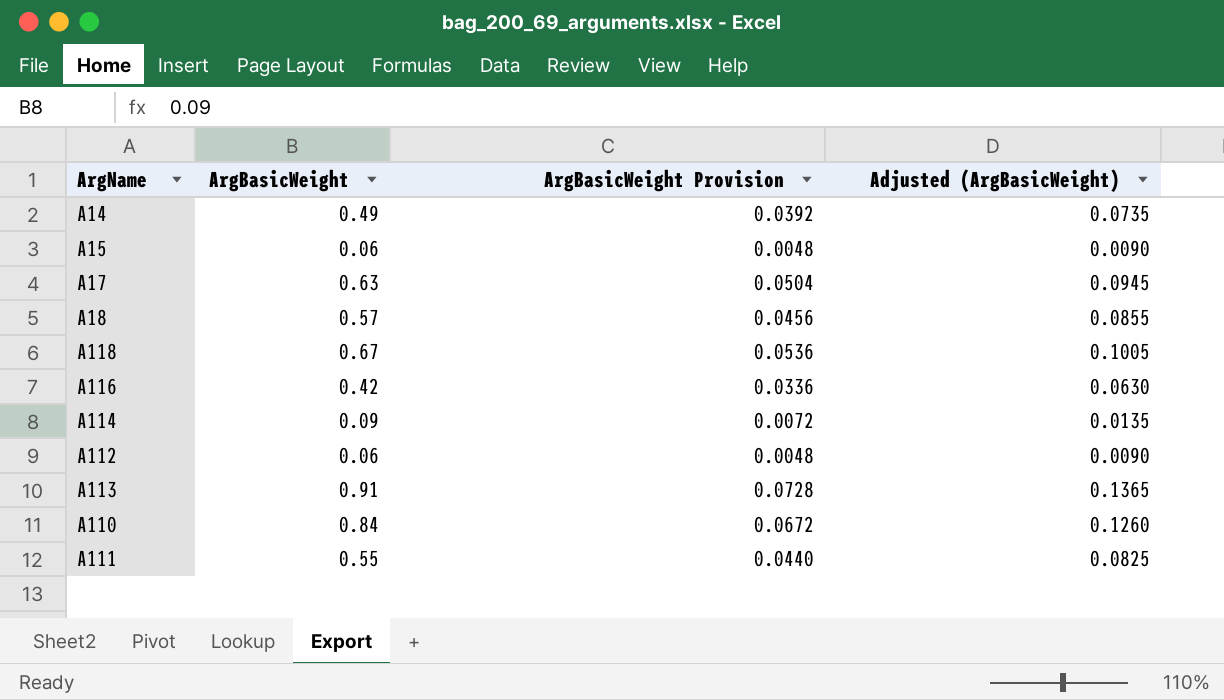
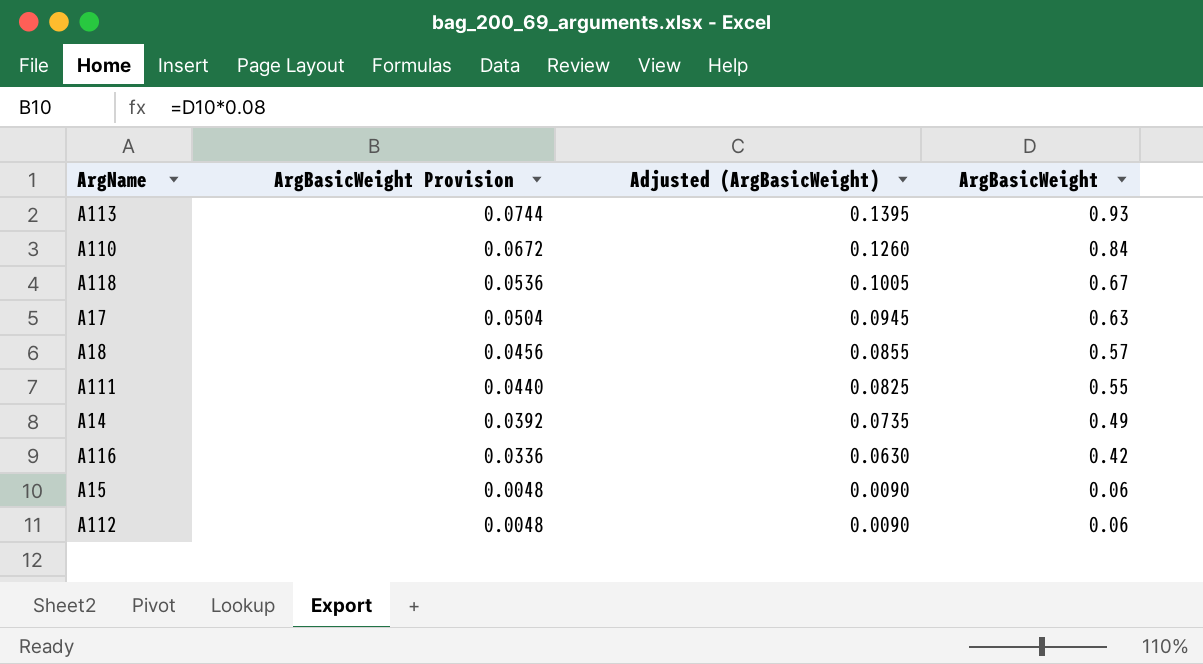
row order: none -> ArgBasicWeight Provision descending
column ArgBasicWeight | position: 2 -> 4
row A114: 0.09 | 0.0072 | 0.0135 -> none
A113 | ArgBasicWeight Provision: 0.0728 -> 0.0744
A113 | Adjusted (ArgBasicWeight): 0.1365 -> 0.1395
A113 | ArgBasicWeight: 0.91 -> 0.93

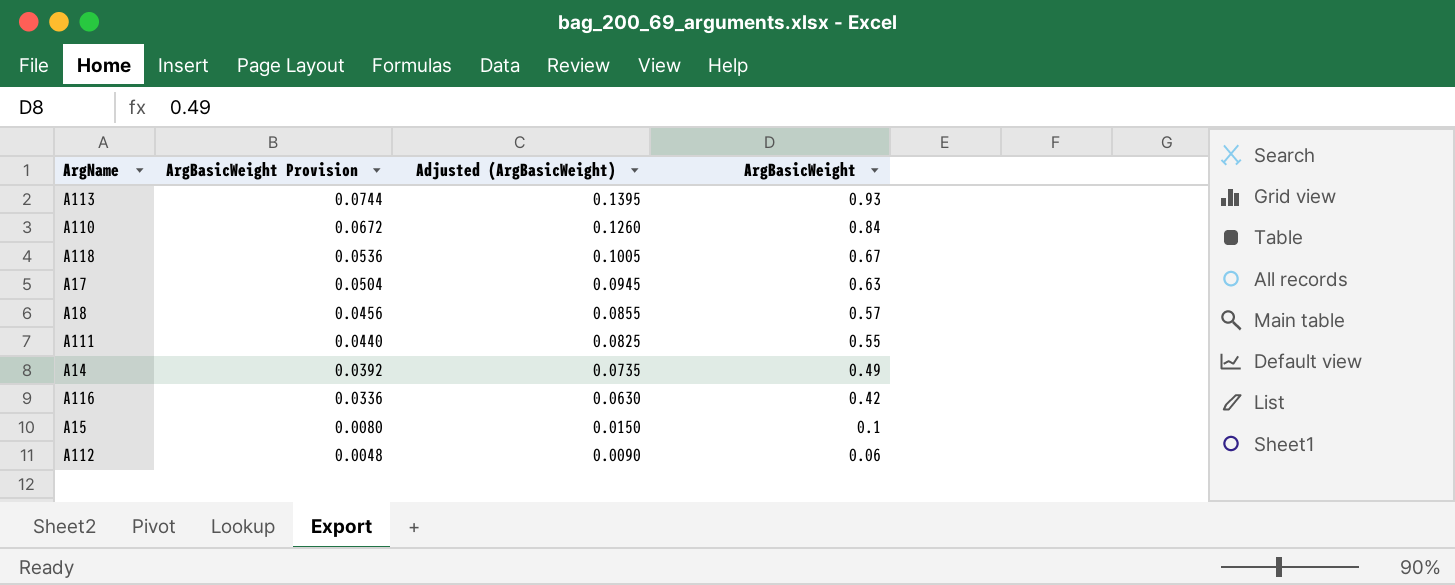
A15 | ArgBasicWeight Provision: 0.0048 -> 0.0080
A15 | Adjusted (ArgBasicWeight): 0.0090 -> 0.0150
A15 | ArgBasicWeight: 0.06 -> 0.1

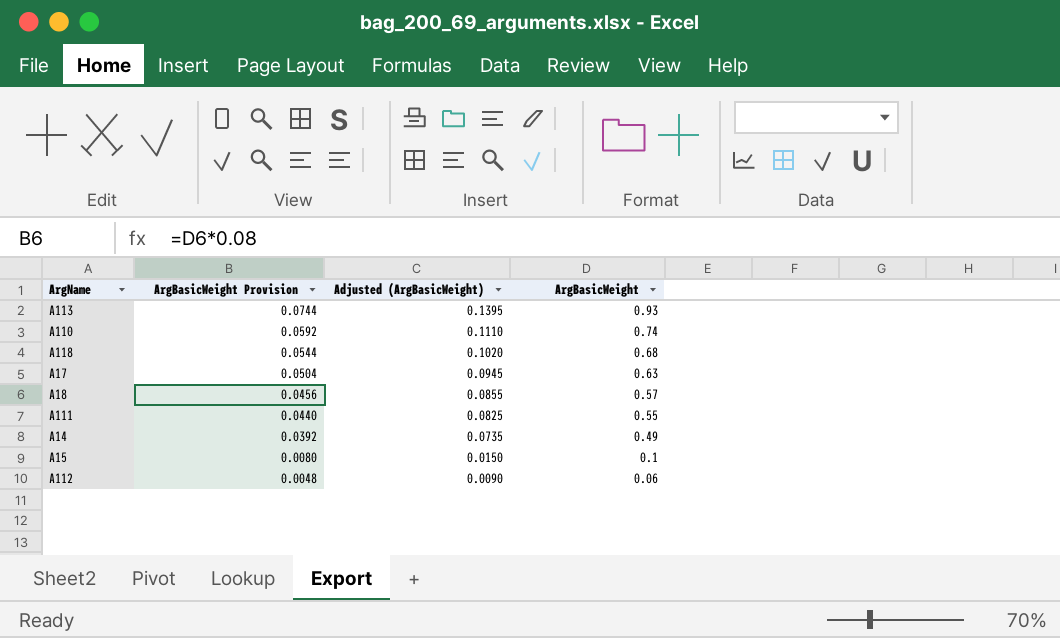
row A116: 0.0336 | 0.0630 | 0.42 -> none
A110 | ArgBasicWeight Provision: 0.0672 -> 0.0592
A110 | Adjusted (ArgBasicWeight): 0.1260 -> 0.1110
A110 | ArgBasicWeight: 0.84 -> 0.74
A118 | ArgBasicWeight Provision: 0.0536 -> 0.0544
A118 | Adjusted (ArgBasicWeight): 0.1005 -> 0.1020
A118 | ArgBasicWeight: 0.67 -> 0.68

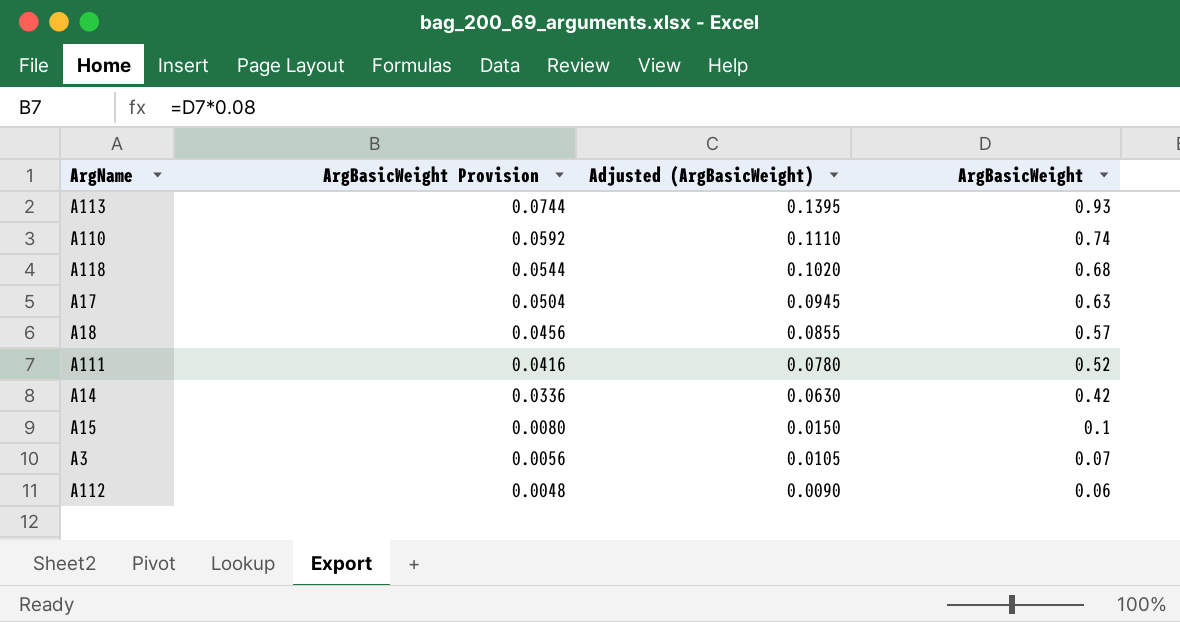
A111 | ArgBasicWeight Provision: 0.0440 -> 0.0416
A111 | Adjusted (ArgBasicWeight): 0.0825 -> 0.0780
A111 | ArgBasicWeight: 0.55 -> 0.52
A14 | ArgBasicWeight Provision: 0.0392 -> 0.0336
A14 | Adjusted (ArgBasicWeight): 0.0735 -> 0.0630
A14 | ArgBasicWeight: 0.49 -> 0.42
row A3: none -> 0.0056 | 0.0105 | 0.07

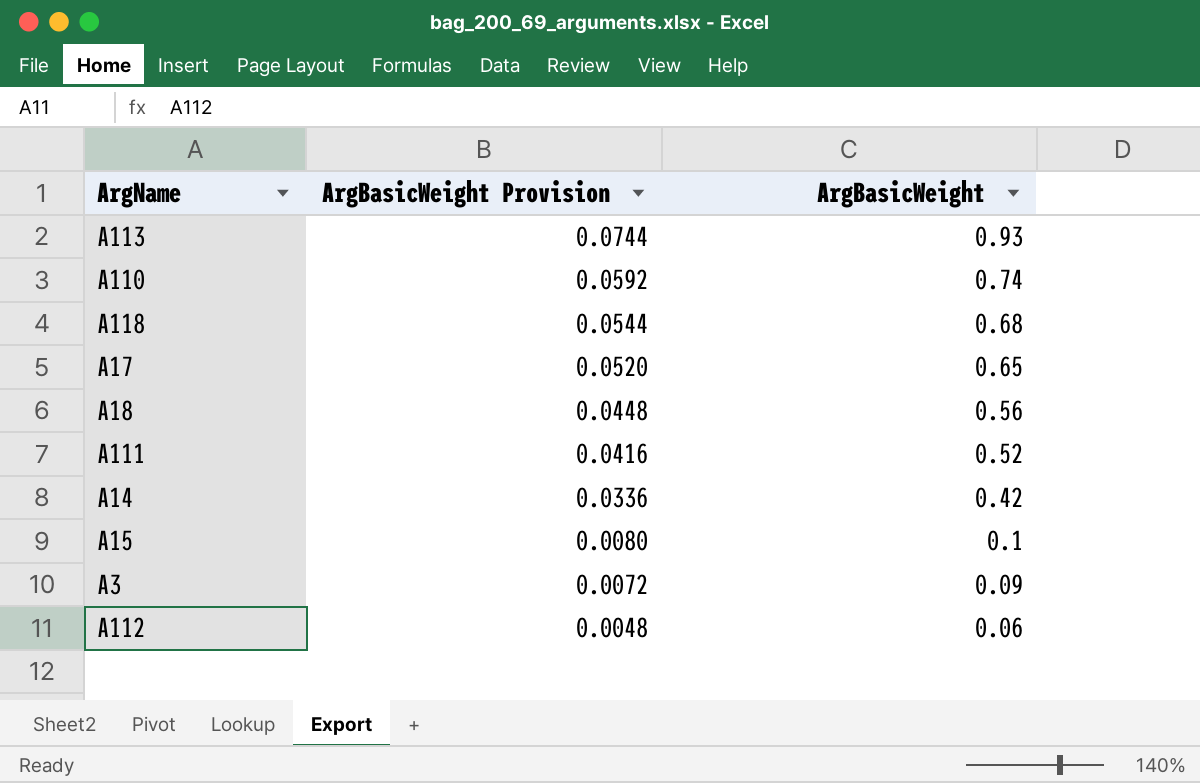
column Adjusted (ArgBasicWeight) | formula: [ArgBasicWeight] * 0.15 -> none
A17 | ArgBasicWeight Provision: 0.0504 -> 0.0520
A17 | ArgBasicWeight: 0.63 -> 0.65
A18 | ArgBasicWeight Provision: 0.0456 -> 0.0448
A18 | ArgBasicWeight: 0.57 -> 0.56
A3 | ArgBasicWeight Provision: 0.0056 -> 0.0072
A3 | ArgBasicWeight: 0.07 -> 0.09

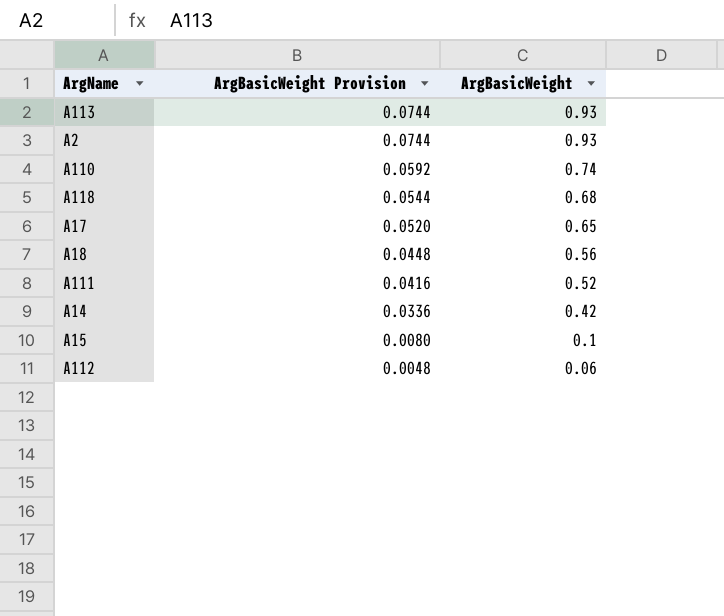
row A3: 0.0072 | 0.09 -> none
row A2: none -> 0.0744 | 0.93

